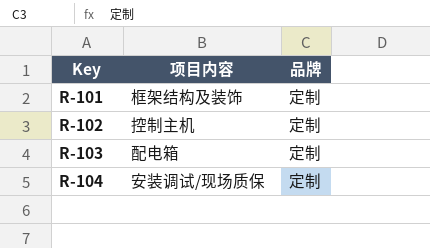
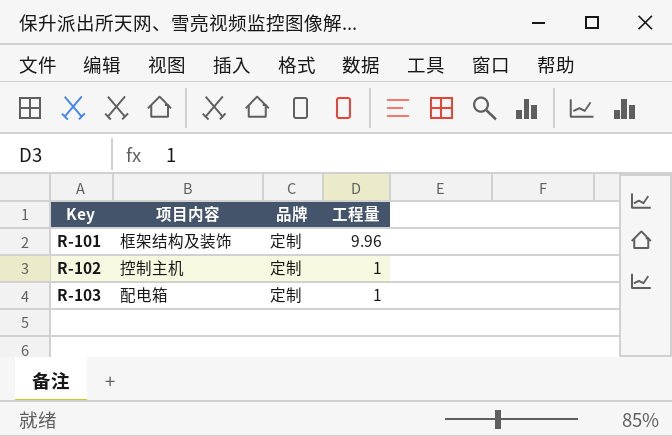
column 工程量 | position: none -> 4
row R-104: 安装调试/现场质保 | 定制 -> none

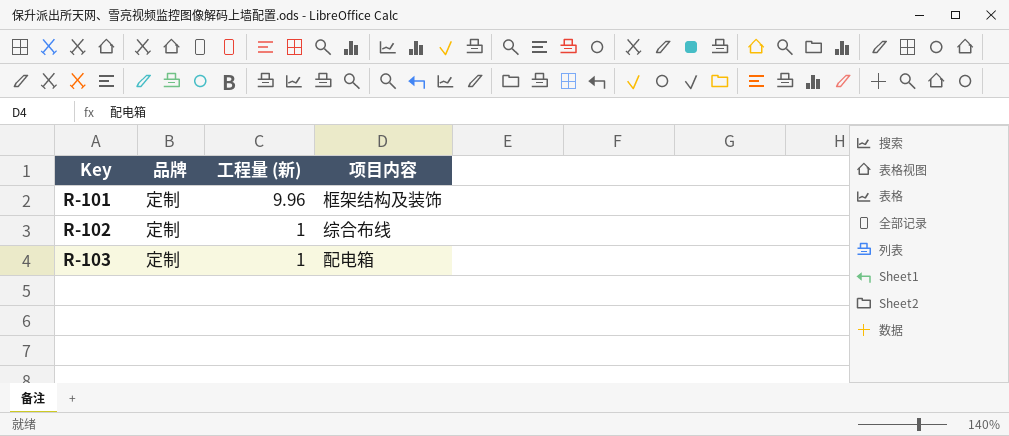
column name: 工程量 -> 工程量 (新)
column 项目内容 | position: 2 -> 4
R-102 | 项目内容: 控制主机 -> 综合布线

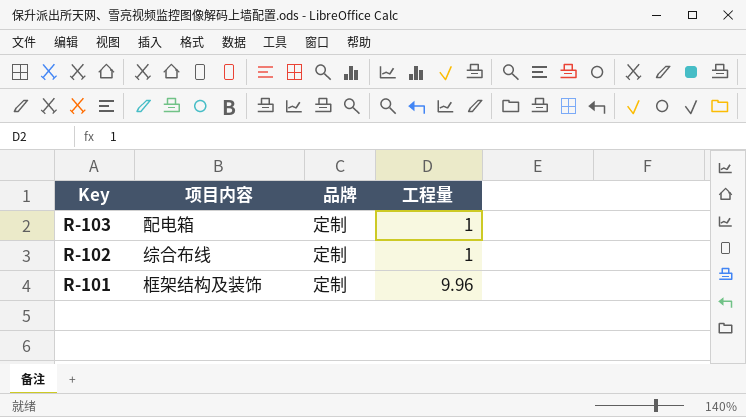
row order: Key ascending -> Key descending
column 项目内容 | position: 4 -> 2
column name: 工程量 (新) -> 工程量

